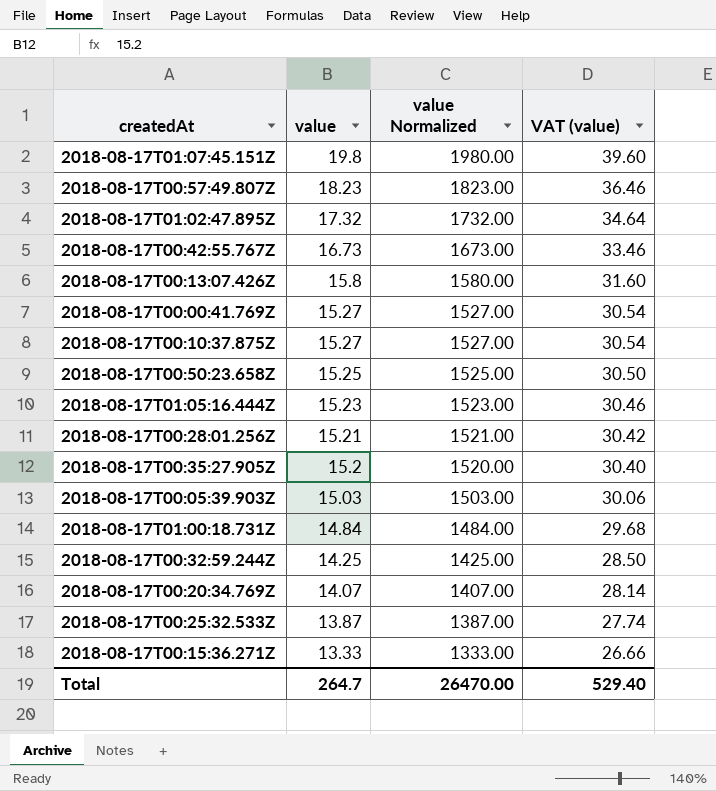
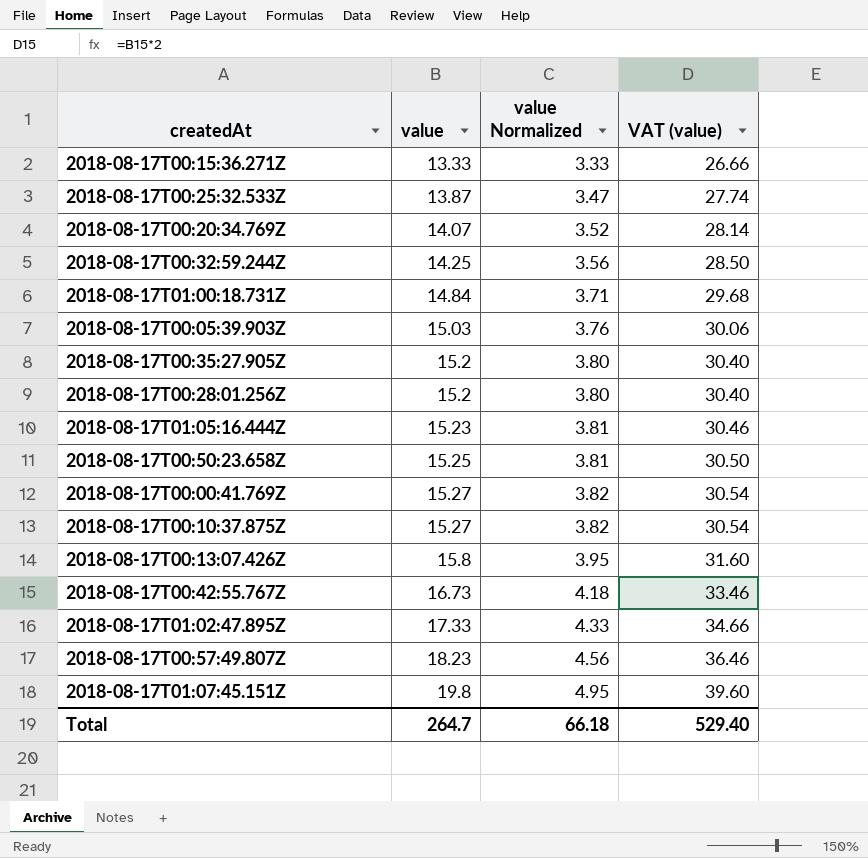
row order: value descending -> value ascending
column value Normalized | formula: [value] * 100 -> [value] * 0.25
2018-08-17T00:28:01.256Z | value: 15.21 -> 15.2
2018-08-17T00:28:01.256Z | VAT (value): 30.42 -> 30.40
2018-08-17T01:02:47.895Z | value: 17.32 -> 17.33
2018-08-17T01:02:47.895Z | VAT (value): 34.64 -> 34.66
Total | value Normalized: 26470.00 -> 66.18

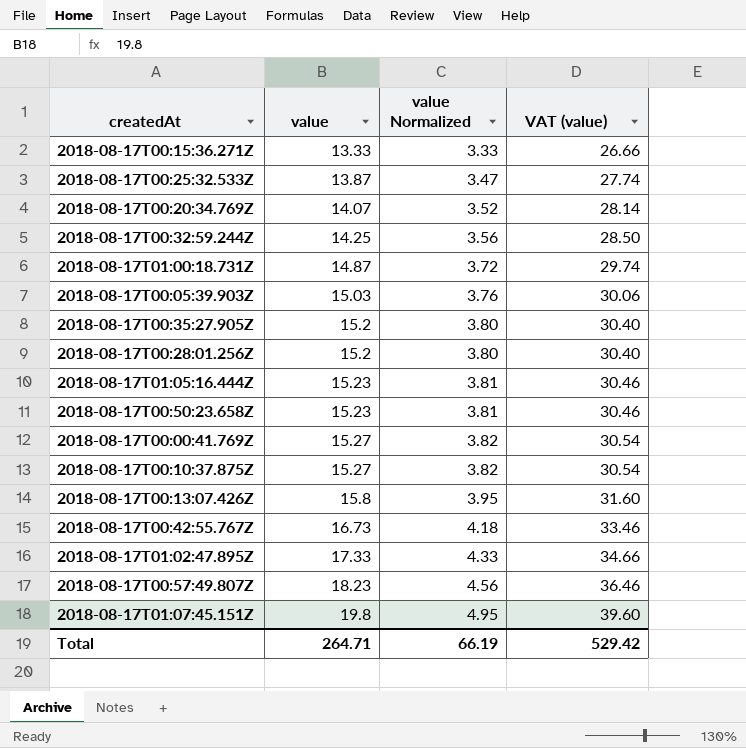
2018-08-17T01:00:18.731Z | value: 14.84 -> 14.87
2018-08-17T01:00:18.731Z | value Normalized: 3.71 -> 3.72
2018-08-17T01:00:18.731Z | VAT (value): 29.68 -> 29.74
2018-08-17T00:50:23.658Z | value: 15.25 -> 15.23
2018-08-17T00:50:23.658Z | VAT (value): 30.50 -> 30.46
Total | value: 264.7 -> 264.71
Total | value Normalized: 66.18 -> 66.19
Total | VAT (value): 529.40 -> 529.42

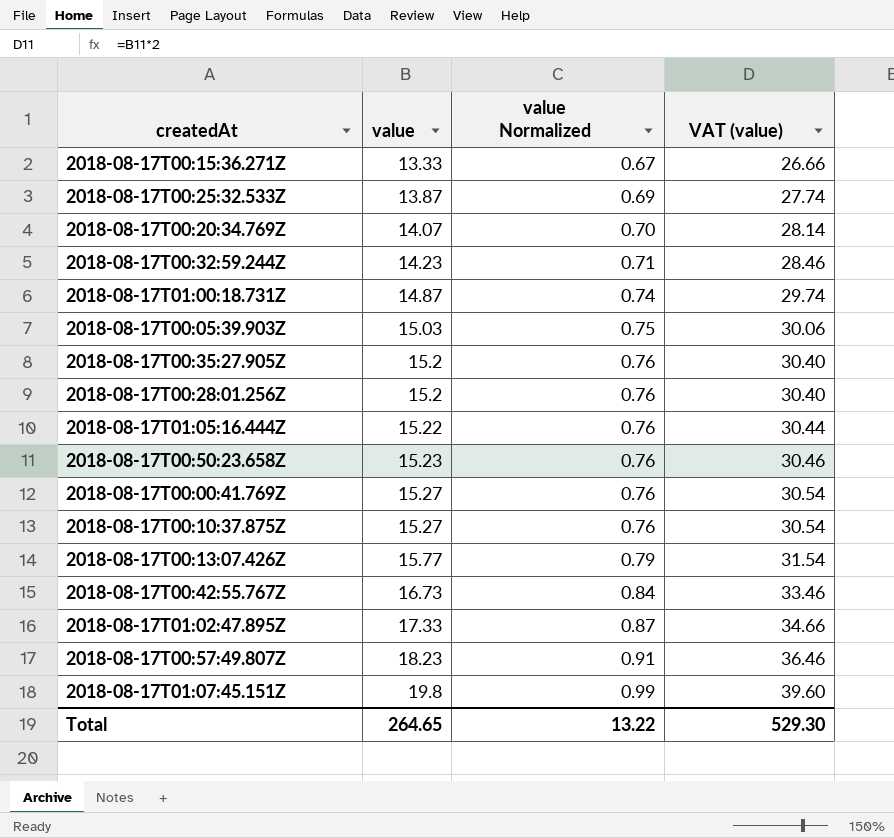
column value Normalized | formula: [value] * 0.25 -> [value] * 0.05
2018-08-17T00:32:59.244Z | value: 14.25 -> 14.23
2018-08-17T00:32:59.244Z | VAT (value): 28.50 -> 28.46
2018-08-17T01:05:16.444Z | value: 15.23 -> 15.22
2018-08-17T01:05:16.444Z | VAT (value): 30.46 -> 30.44
2018-08-17T00:13:07.426Z | value: 15.8 -> 15.77
2018-08-17T00:13:07.426Z | VAT (value): 31.60 -> 31.54
Total | value: 264.71 -> 264.65
Total | value Normalized: 66.19 -> 13.22
Total | VAT (value): 529.42 -> 529.30

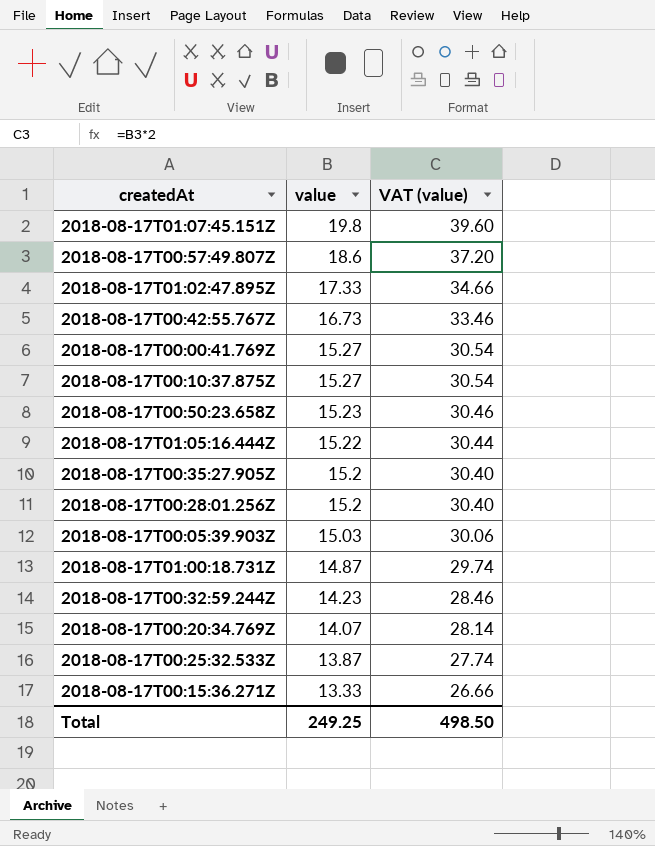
row order: value ascending -> value descending
column value Normalized | formula: [value] * 0.05 -> none
row 2018-08-17T00:13:07.426Z: 15.77 | 0.79 | 31.54 -> none
2018-08-17T00:57:49.807Z | value: 18.23 -> 18.6
2018-08-17T00:57:49.807Z | VAT (value): 36.46 -> 37.20
Total | value: 264.65 -> 249.25
Total | VAT (value): 529.30 -> 498.50

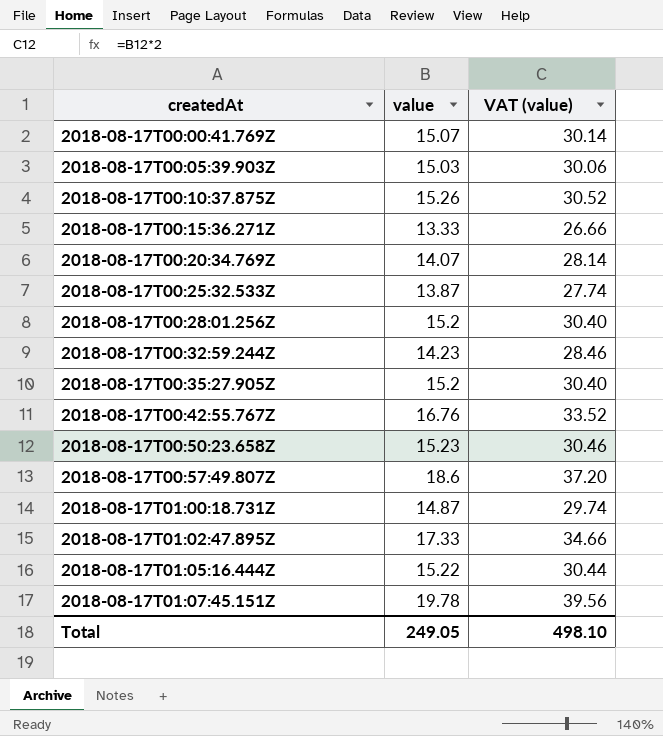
row order: value descending -> createdAt ascending
2018-08-17T00:00:41.769Z | value: 15.27 -> 15.07
2018-08-17T00:00:41.769Z | VAT (value): 30.54 -> 30.14
2018-08-17T00:10:37.875Z | value: 15.27 -> 15.26
2018-08-17T00:10:37.875Z | VAT (value): 30.54 -> 30.52
2018-08-17T00:42:55.767Z | value: 16.73 -> 16.76
2018-08-17T00:42:55.767Z | VAT (value): 33.46 -> 33.52
2018-08-17T01:07:45.151Z | value: 19.8 -> 19.78
2018-08-17T01:07:45.151Z | VAT (value): 39.60 -> 39.56
Total | value: 249.25 -> 249.05
Total | VAT (value): 498.50 -> 498.10

